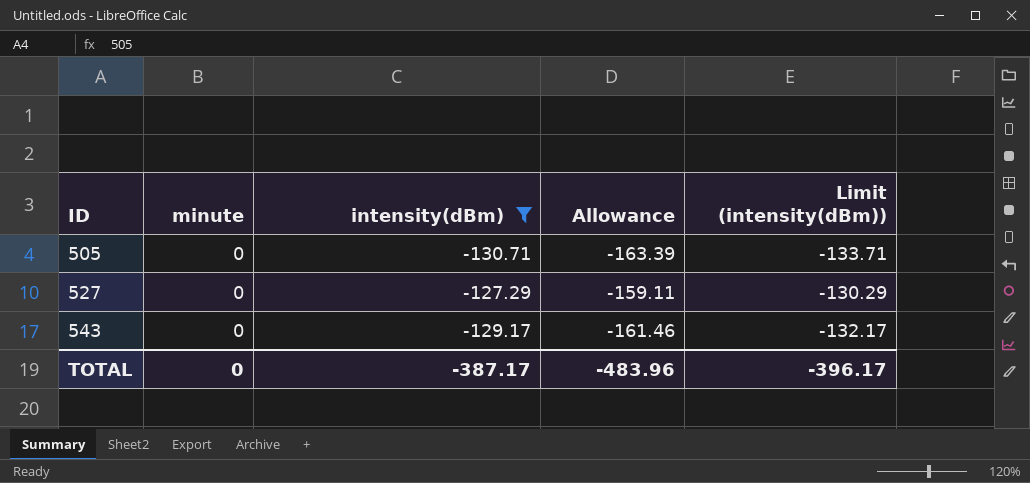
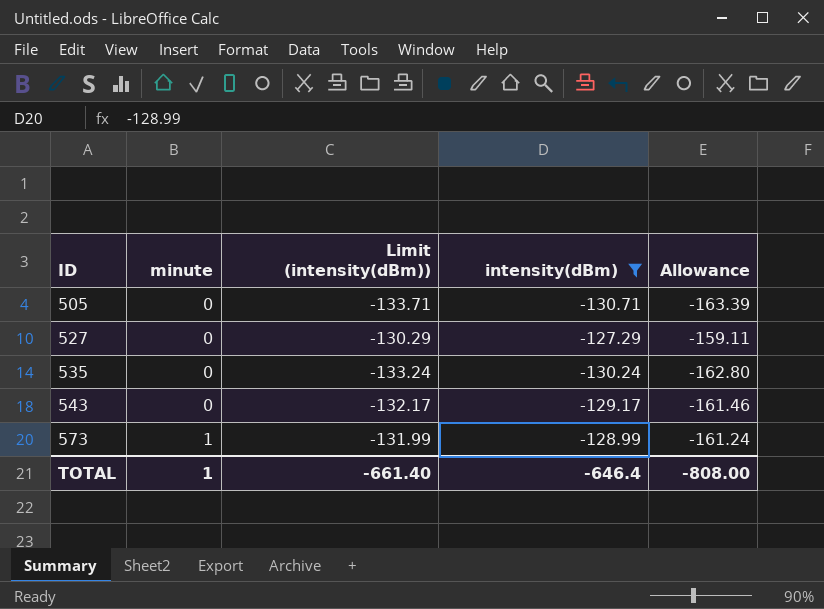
column Limit (intensity(dBm)) | position: 5 -> 3
row 535: none -> 0 | -133.24 | -130.24 | -162.80
row 573: none -> 1 | -131.99 | -128.99 | -161.24
TOTAL | minute: 0 -> 1
TOTAL | Limit (intensity(dBm)): -396.17 -> -661.40
TOTAL | intensity(dBm): -387.17 -> -646.4
TOTAL | Allowance: -483.96 -> -808.00

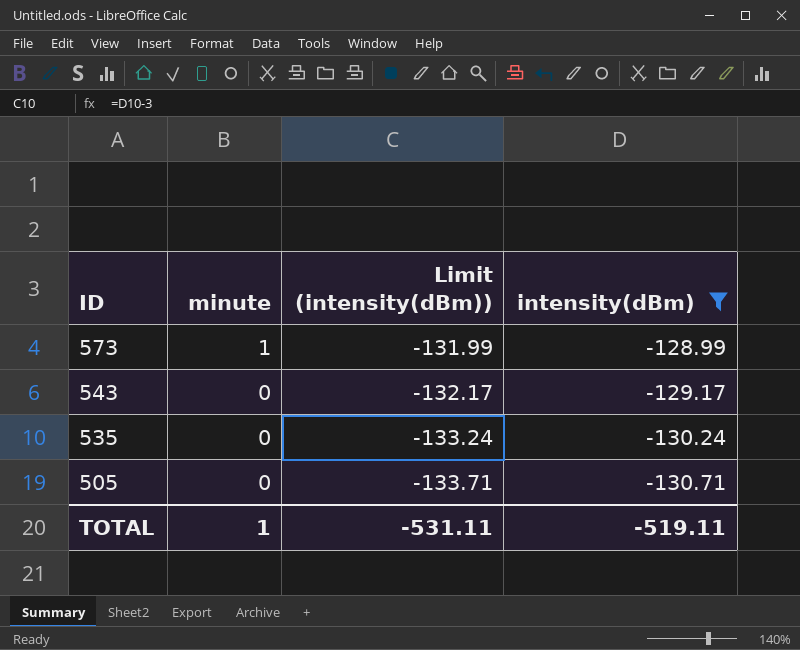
row order: ID ascending -> ID descending
column Allowance | formula: [intensity(dBm)] * 1.25 -> none
row 527: 0 | -130.29 | -127.29 | -159.11 -> none
TOTAL | Limit (intensity(dBm)): -661.40 -> -531.11
TOTAL | intensity(dBm): -646.4 -> -519.11

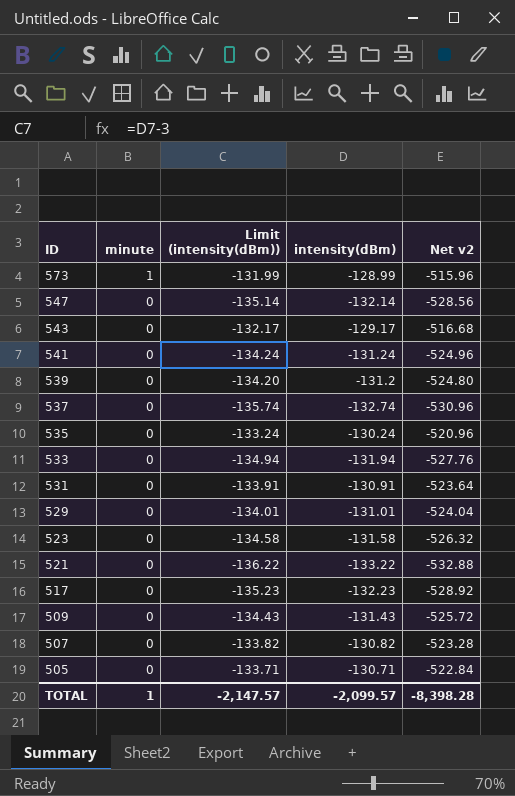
filter: intensity(dBm) >= -130.71 -> none
column Net v2 | formula: none -> [intensity(dBm)] * 4
TOTAL | Limit (intensity(dBm)): -531.11 -> -2,147.57
TOTAL | intensity(dBm): -519.11 -> -2,099.57

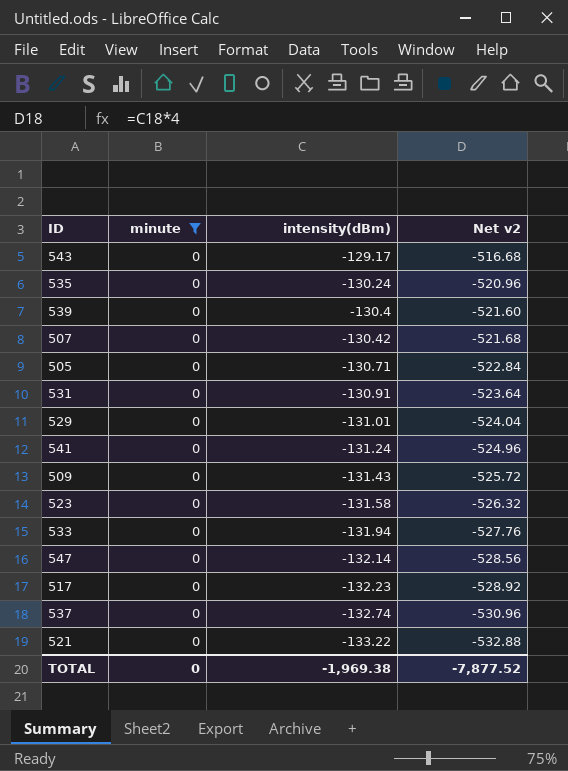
filter: none -> minute = 0
row order: ID descending -> intensity(dBm) descending
column Limit (intensity(dBm)) | formula: [intensity(dBm)] - 3 -> none
539 | intensity(dBm): -131.2 -> -130.4
539 | Net v2: -524.80 -> -521.60
507 | intensity(dBm): -130.82 -> -130.42
507 | Net v2: -523.28 -> -521.68
TOTAL | minute: 1 -> 0
TOTAL | intensity(dBm): -2,099.57 -> -1,969.38
TOTAL | Net v2: -8,398.28 -> -7,877.52

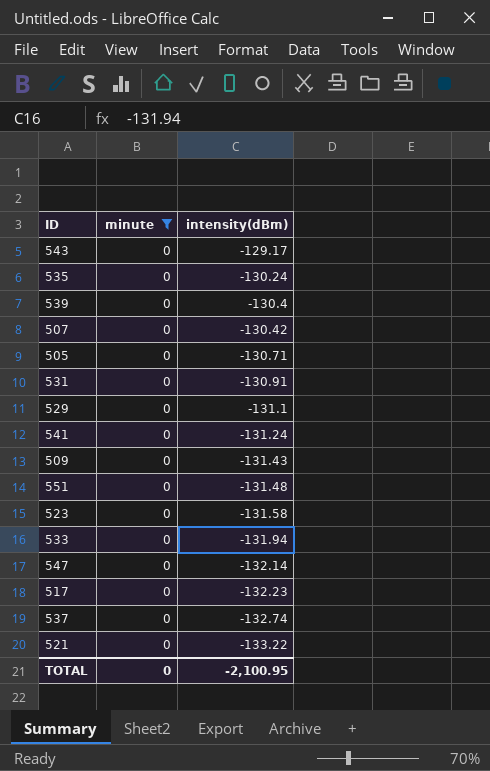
column Net v2 | formula: [intensity(dBm)] * 4 -> none
529 | intensity(dBm): -131.01 -> -131.1
row 551: none -> 0 | -131.48
TOTAL | intensity(dBm): -1,969.38 -> -2,100.95

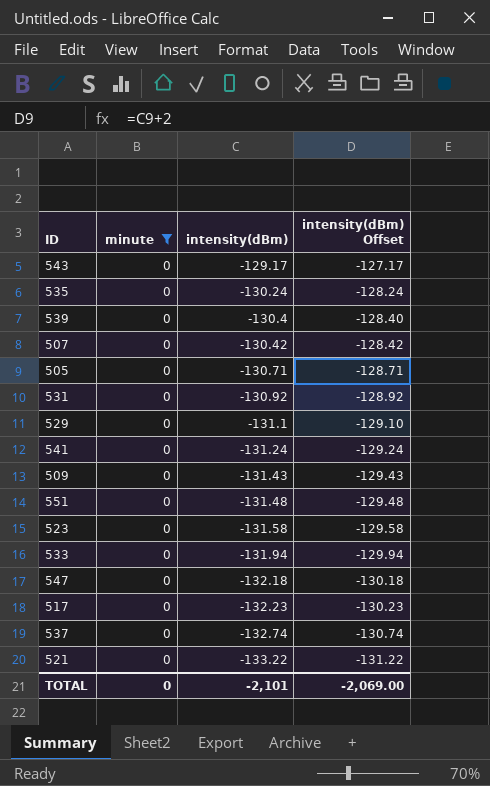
column intensity(dBm) Offset | formula: none -> [intensity(dBm)] + 2
531 | intensity(dBm): -130.91 -> -130.92
547 | intensity(dBm): -132.14 -> -132.18
TOTAL | intensity(dBm): -2,100.95 -> -2,101

